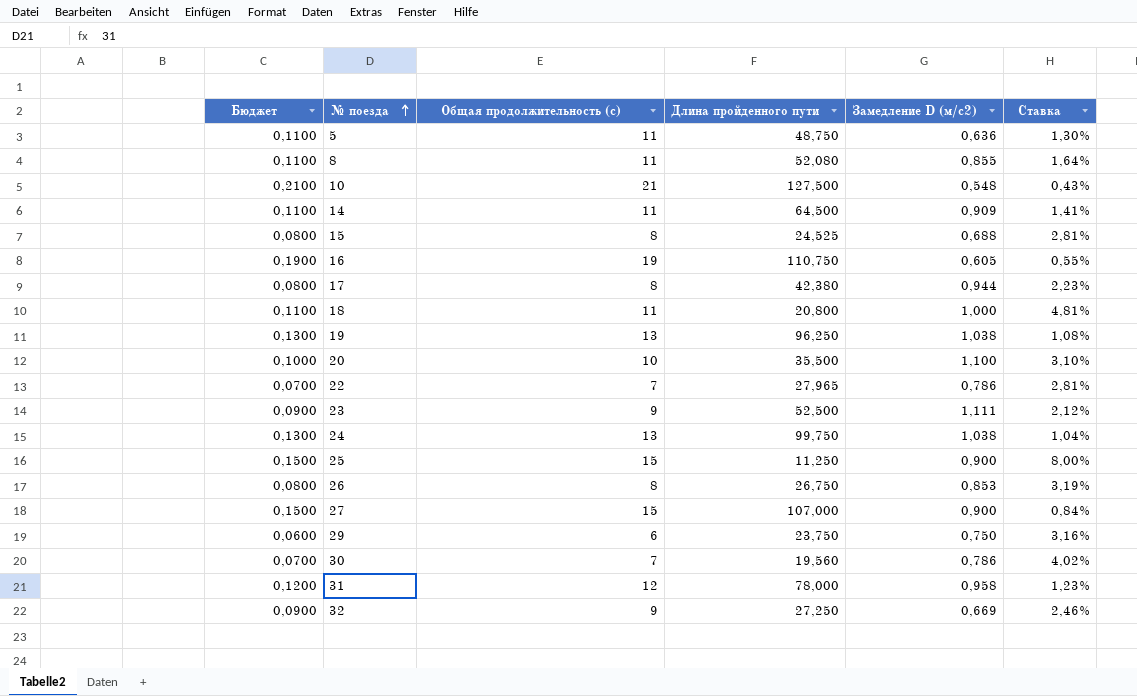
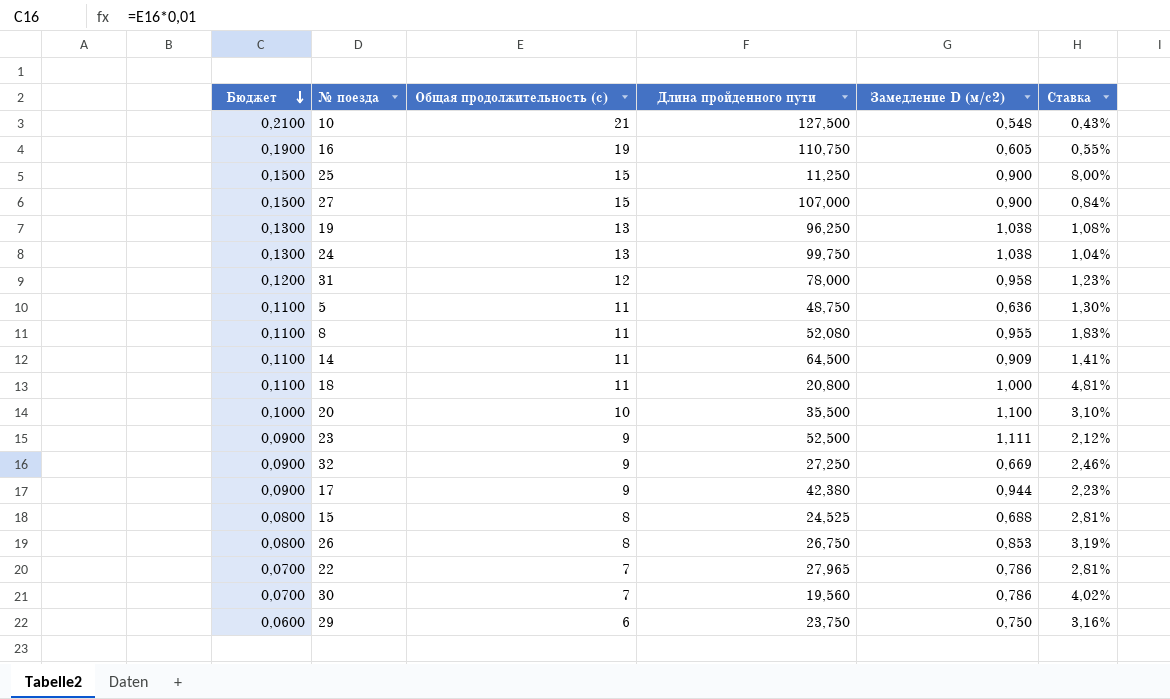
row order: № поезда ascending -> Бюджет descending
8 | Замедление D (м/с2): 0,855 -> 0,955
8 | Ставка: 1,64% -> 1,83%
17 | Бюджет: 0,0800 -> 0,0900
17 | Общая продолжительность (с): 8 -> 9

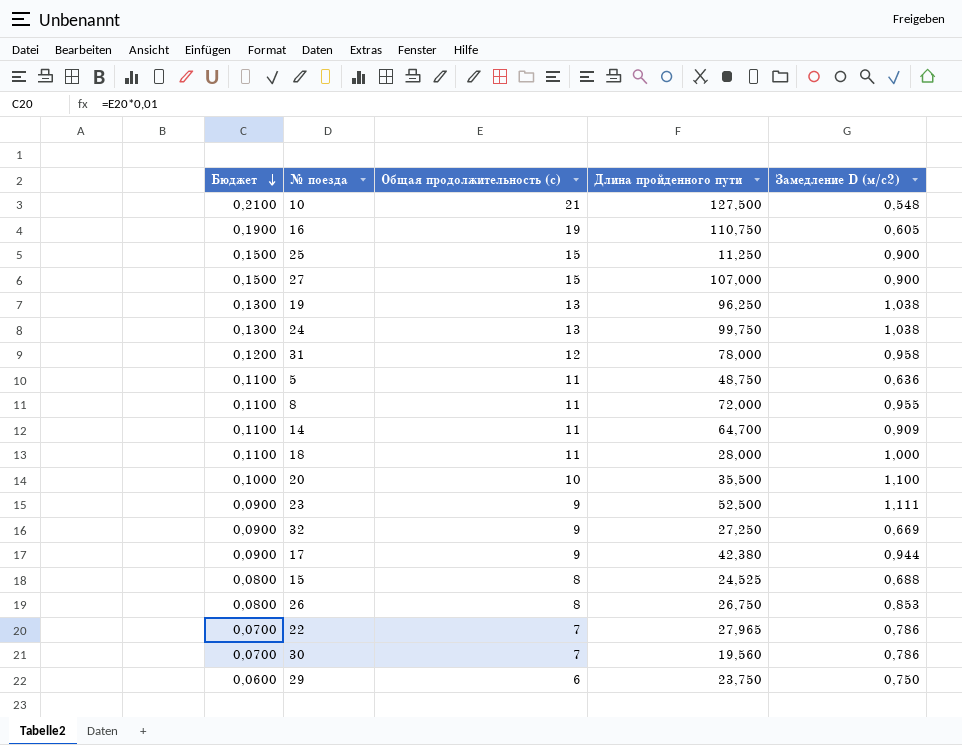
column Ставка | formula: [Замедление D (м/с2)] / [Длина пройденного пути] -> none
8 | Длина пройденного пути: 52,080 -> 72,000
14 | Длина пройденного пути: 64,500 -> 64,700
18 | Длина пройденного пути: 20,800 -> 28,000

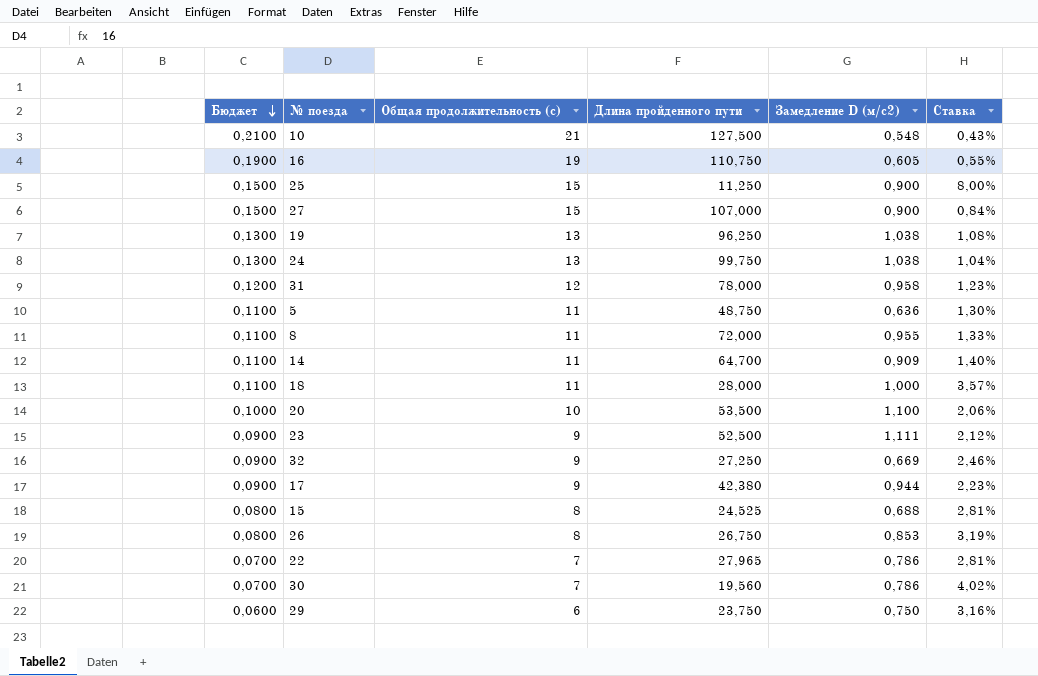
column Ставка | formula: none -> [Замедление D (м/с2)] / [Длина пройденного пути]
20 | Длина пройденного пути: 35,500 -> 53,500

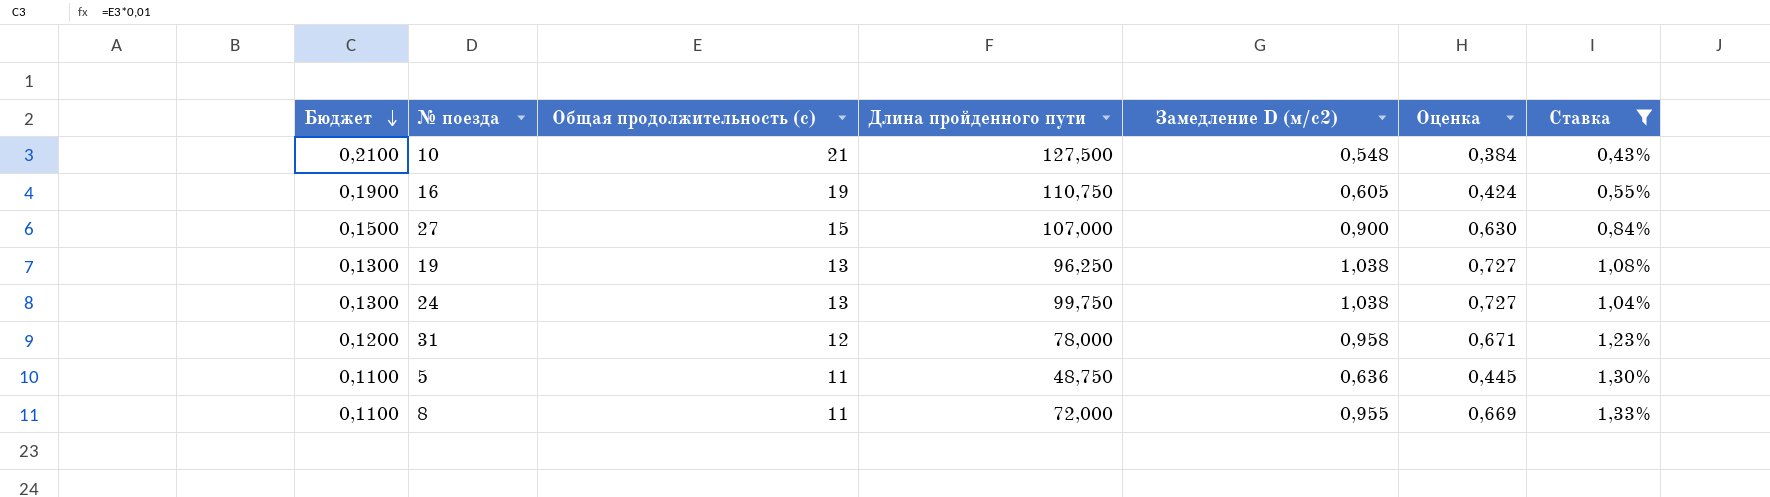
filter: none -> Ставка <= 1,33%
column Оценка | formula: none -> [Замедление D (м/с2)] * 0,7

